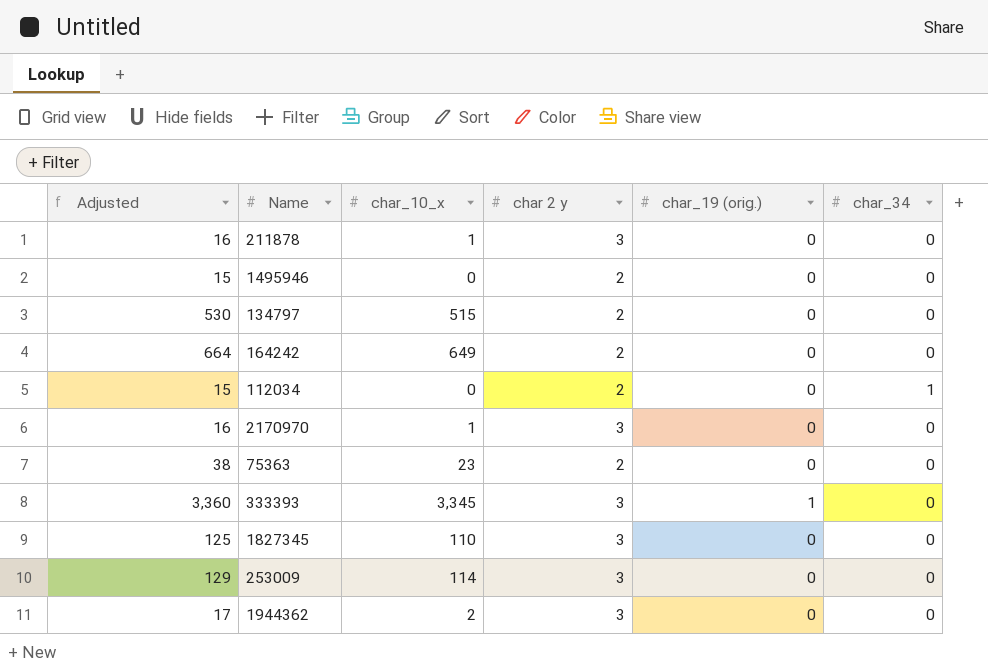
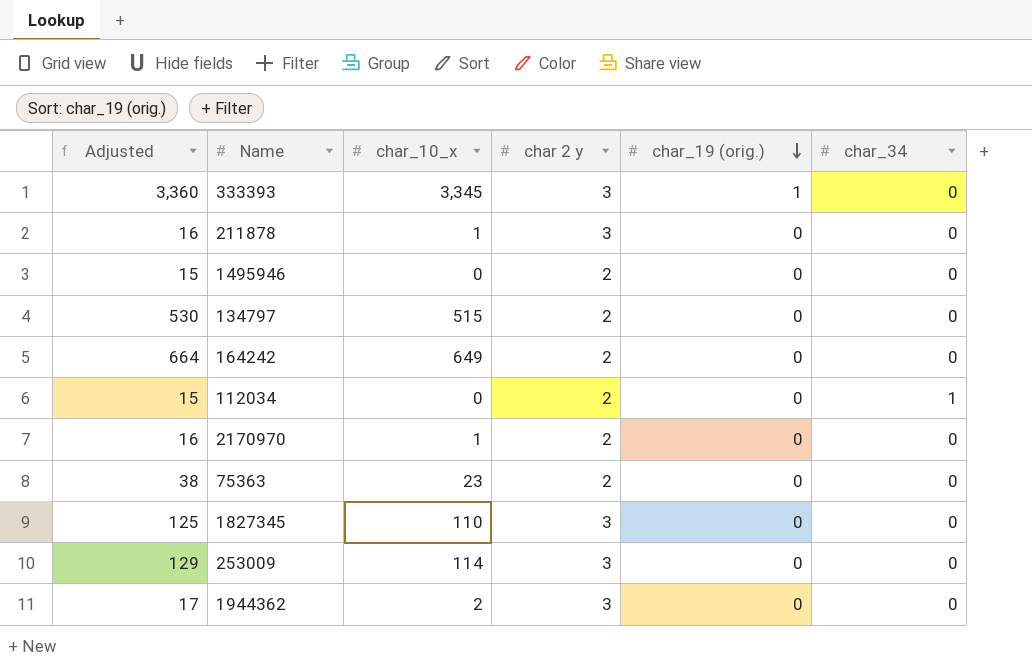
row order: none -> char_19 (orig.) descending
2170970 | char 2 y: 3 -> 2

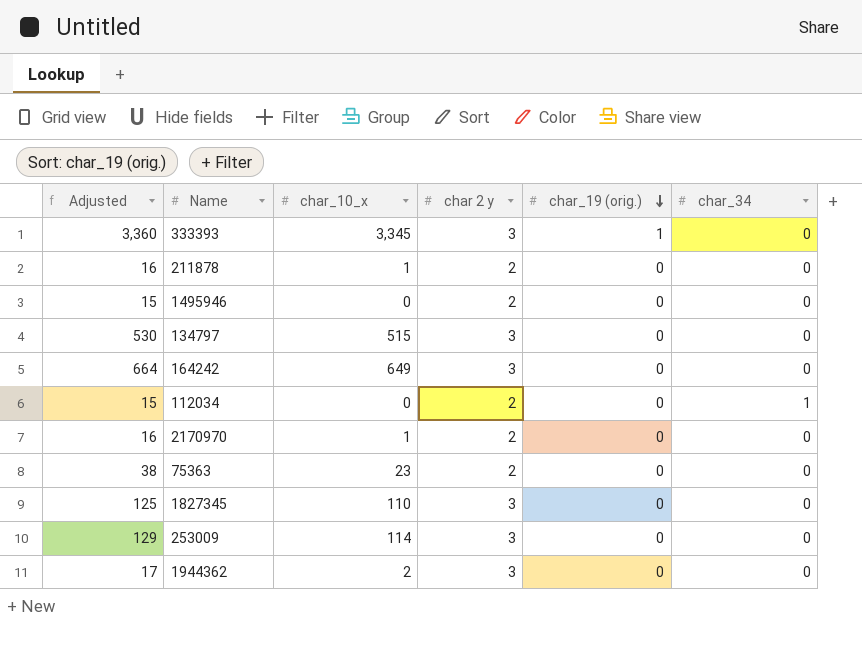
211878 | char 2 y: 3 -> 2
134797 | char 2 y: 2 -> 3
164242 | char 2 y: 2 -> 3

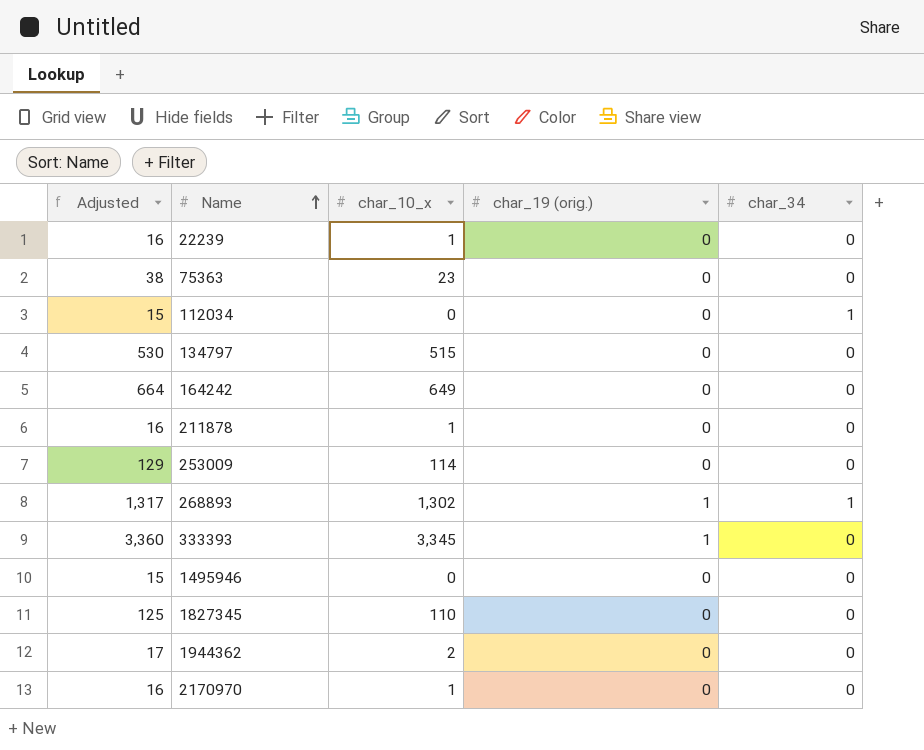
row order: char_19 (orig.) descending -> Name ascending
column char 2 y | position: 4 -> none
row 22239: none -> 16 | 1 | 0 | 0
row 268893: none -> 1,317 | 1,302 | 1 | 1

